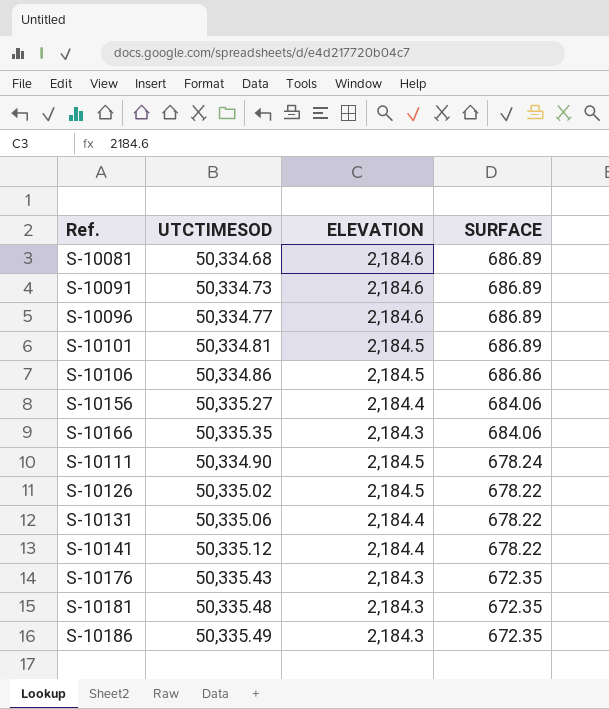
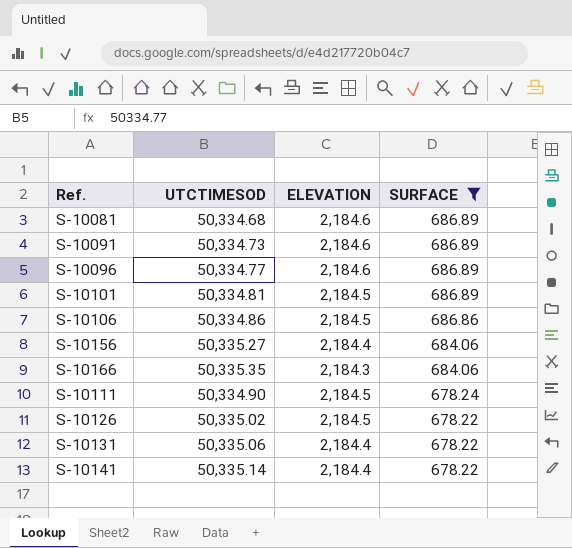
filter: none -> SURFACE != 672.35
S-10141 | UTCTIMESOD: 50,335.12 -> 50,335.14

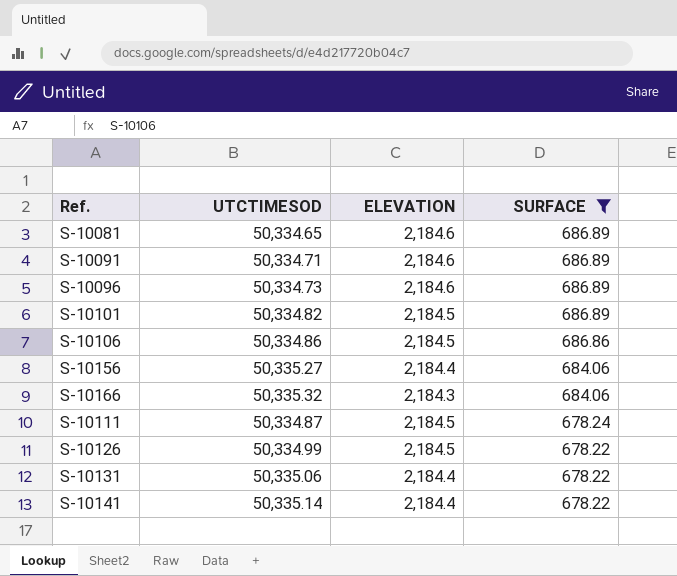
S-10081 | UTCTIMESOD: 50,334.68 -> 50,334.65
S-10091 | UTCTIMESOD: 50,334.73 -> 50,334.71
S-10096 | UTCTIMESOD: 50,334.77 -> 50,334.73
S-10101 | UTCTIMESOD: 50,334.81 -> 50,334.82
S-10166 | UTCTIMESOD: 50,335.35 -> 50,335.32
S-10111 | UTCTIMESOD: 50,334.90 -> 50,334.87
S-10126 | UTCTIMESOD: 50,335.02 -> 50,334.99

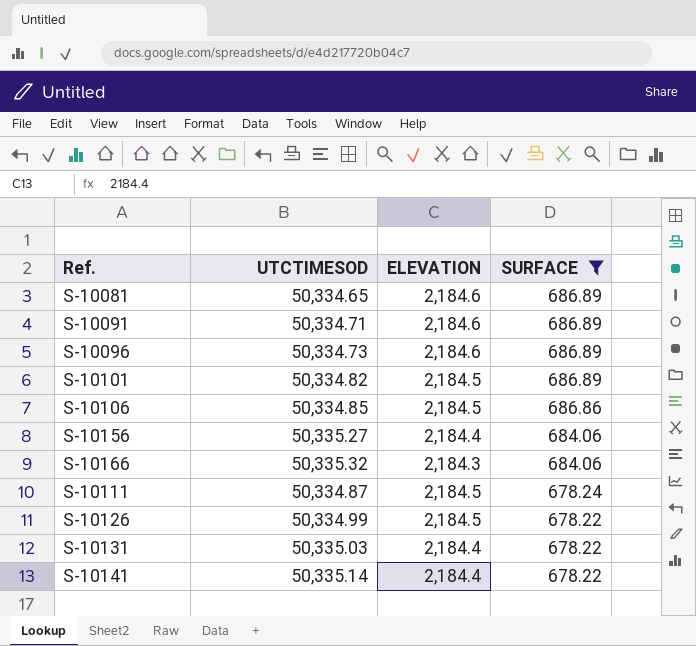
S-10106 | UTCTIMESOD: 50,334.86 -> 50,334.85
S-10131 | UTCTIMESOD: 50,335.06 -> 50,335.03

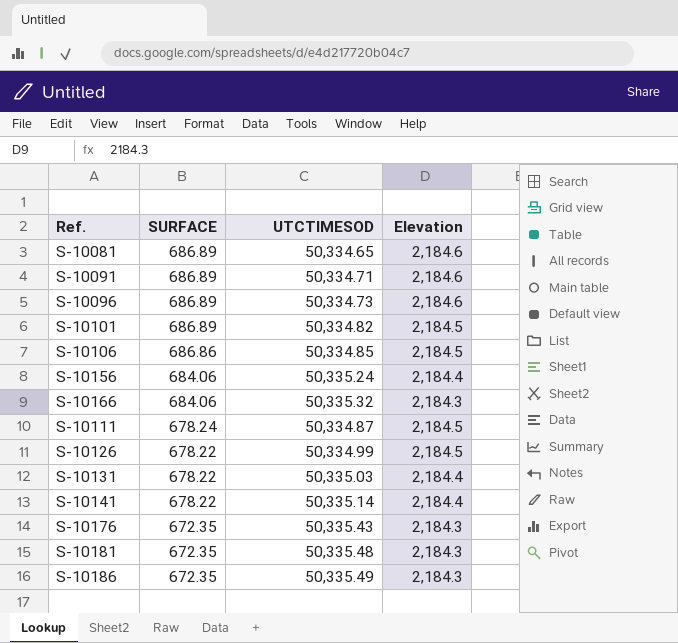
filter: SURFACE != 672.35 -> none
column SURFACE | position: 4 -> 2
column name: ELEVATION -> Elevation
S-10156 | UTCTIMESOD: 50,335.27 -> 50,335.24

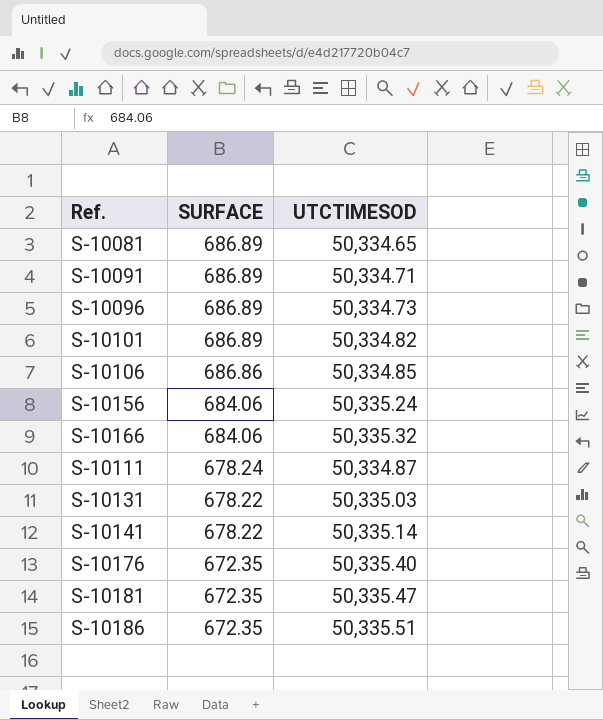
column Elevation | position: 4 -> none
row S-10126: 678.22 | 50,334.99 | 2,184.5 -> none
S-10176 | UTCTIMESOD: 50,335.43 -> 50,335.40
S-10181 | UTCTIMESOD: 50,335.48 -> 50,335.47
S-10186 | UTCTIMESOD: 50,335.49 -> 50,335.51

